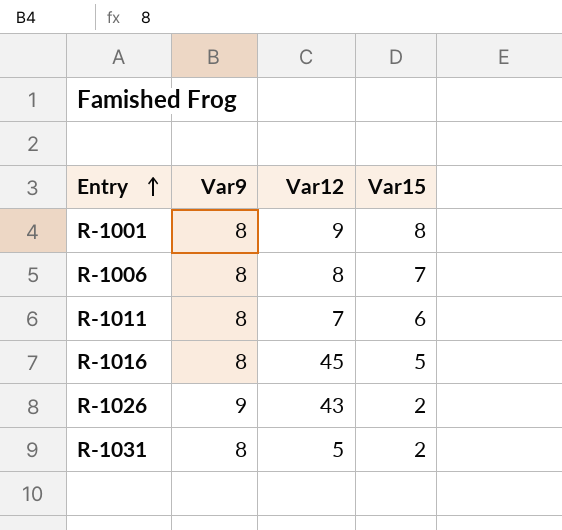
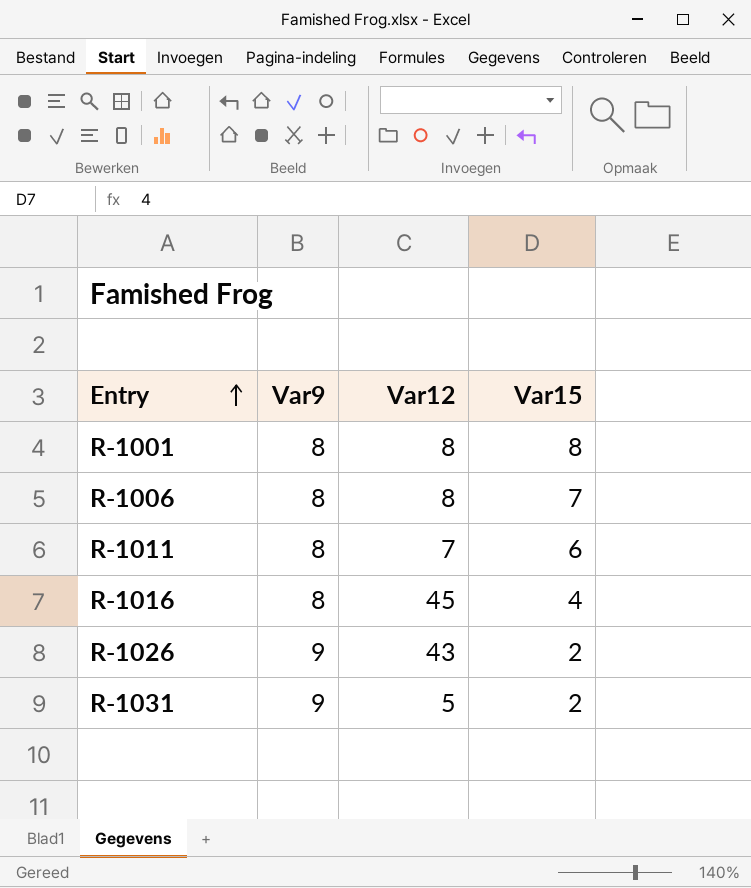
R-1001 | Var12: 9 -> 8
R-1016 | Var15: 5 -> 4
R-1031 | Var9: 8 -> 9

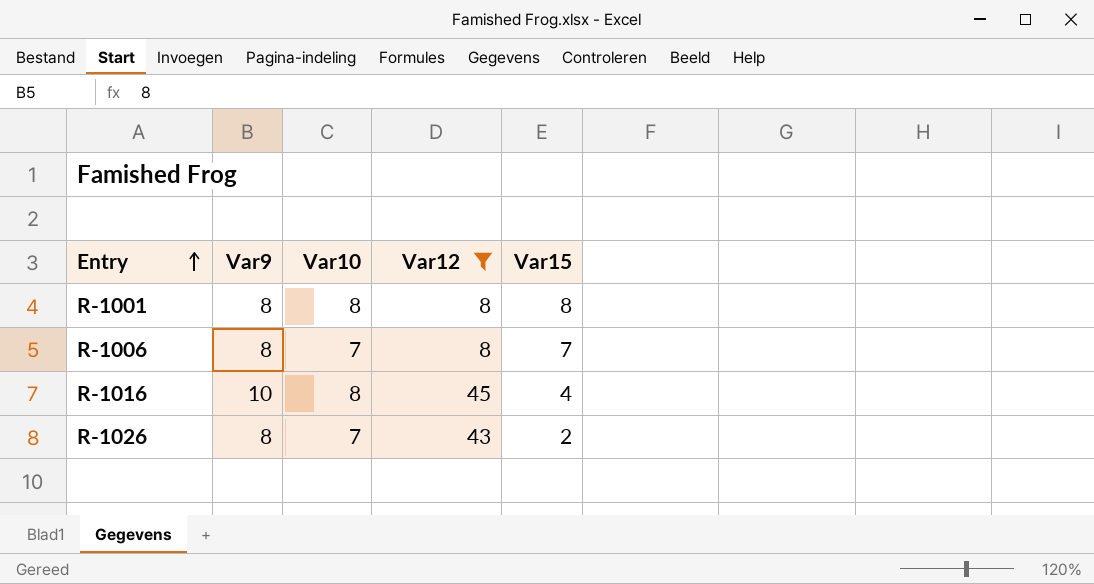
filter: none -> Var12 >= 8
column Var10 | position: none -> 3
R-1016 | Var9: 8 -> 10
R-1026 | Var9: 9 -> 8

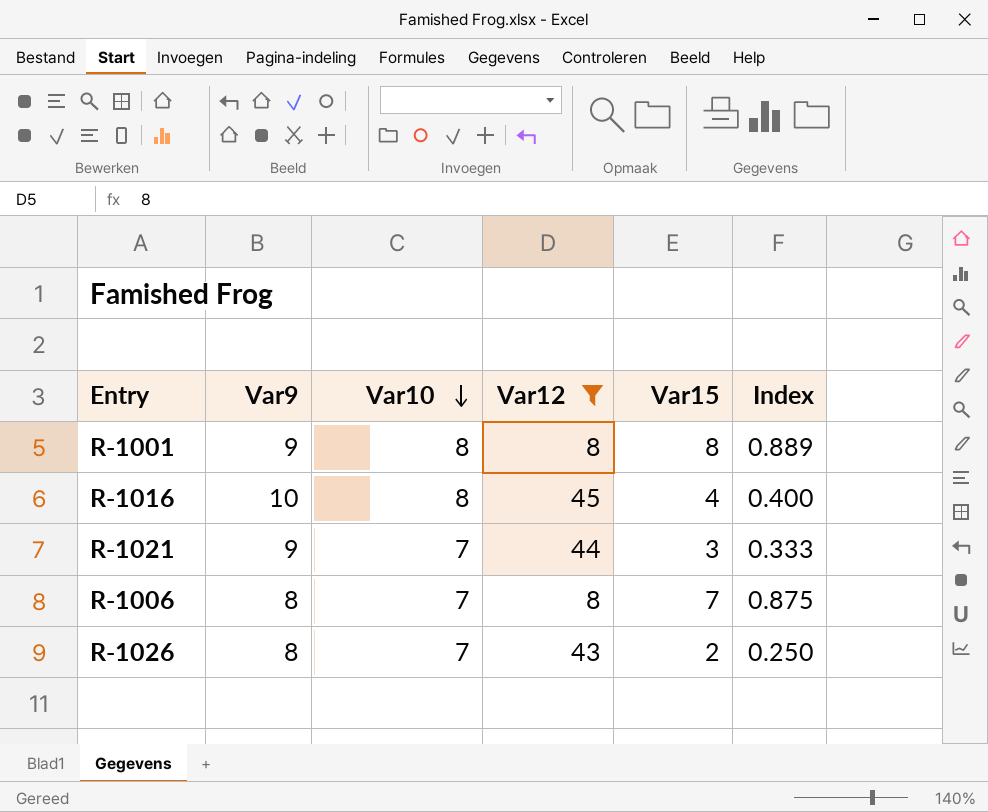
row order: Entry ascending -> Var10 descending
column Index | formula: none -> [Var15] / [Var9]
R-1001 | Var9: 8 -> 9
row R-1021: none -> 9 | 7 | 44 | 3 | 0.333

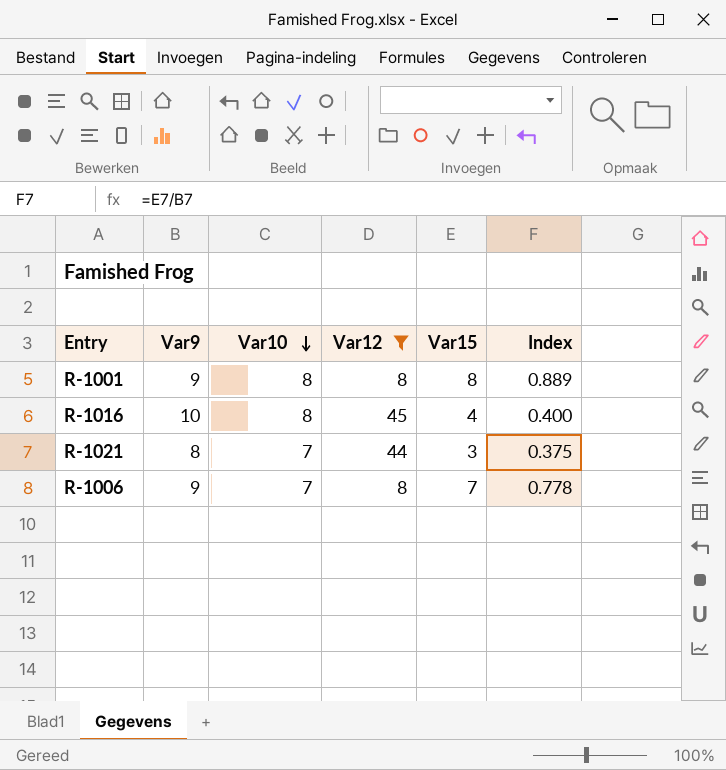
row R-1026: 8 | 7 | 43 | 2 | 0.250 -> none
R-1021 | Var9: 9 -> 8
R-1021 | Index: 0.333 -> 0.375
R-1006 | Var9: 8 -> 9
R-1006 | Index: 0.875 -> 0.778

